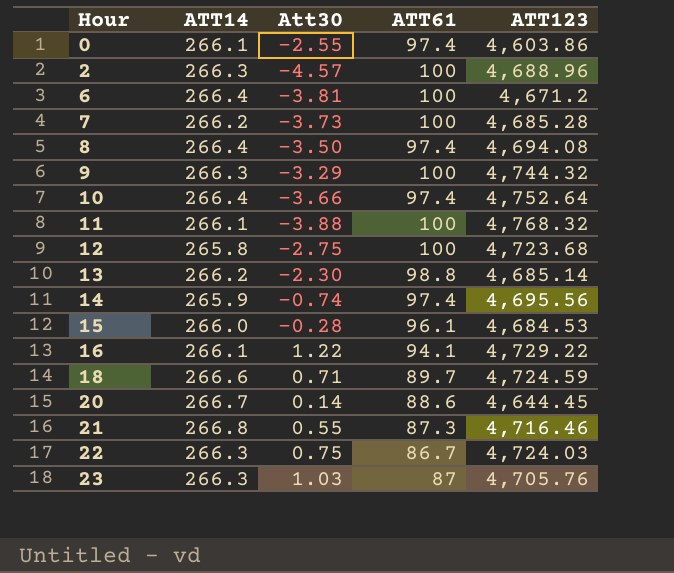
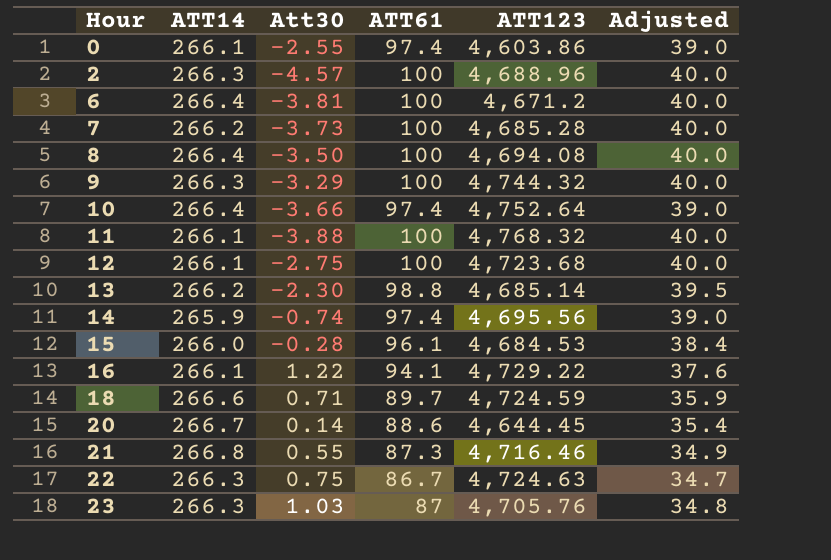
column Adjusted | formula: none -> [ATT61] * 0.4
8 | ATT61: 97.4 -> 100
12 | ATT14: 265.8 -> 266.1
22 | ATT123: 4,724.03 -> 4,724.63

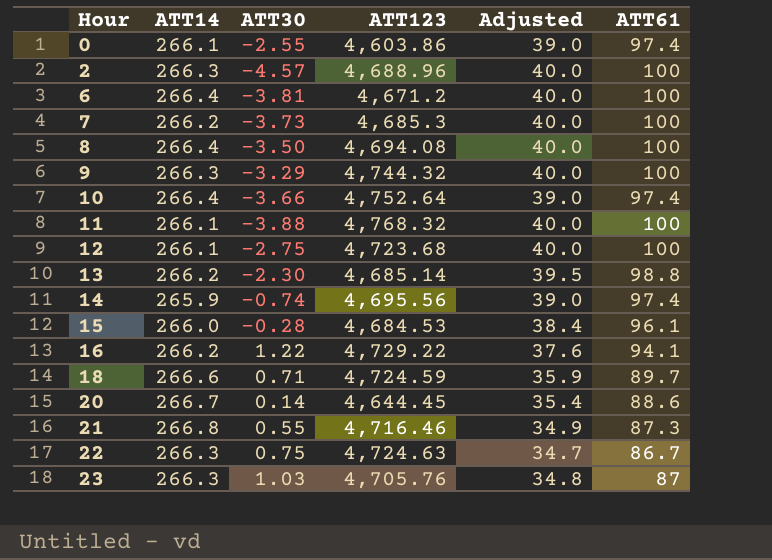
column name: Att30 -> ATT30
column ATT61 | position: 4 -> 6
7 | ATT123: 4,685.28 -> 4,685.3
16 | ATT14: 266.1 -> 266.2

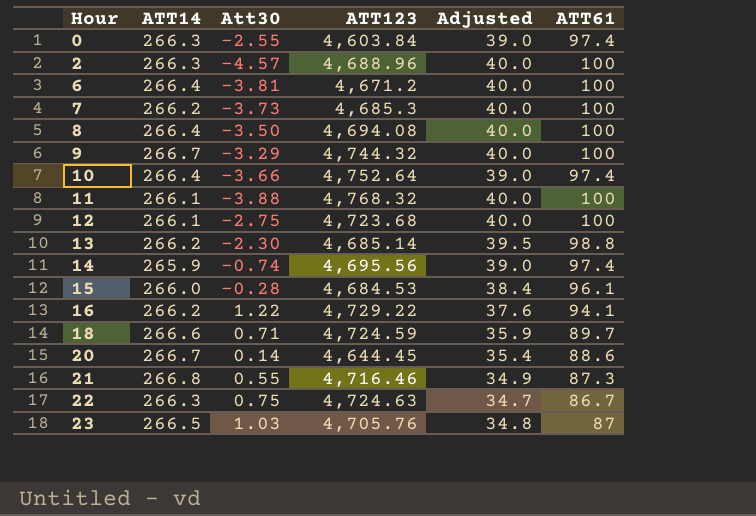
column name: ATT30 -> Att30
0 | ATT14: 266.1 -> 266.3
0 | ATT123: 4,603.86 -> 4,603.84
9 | ATT14: 266.3 -> 266.7
23 | ATT14: 266.3 -> 266.5

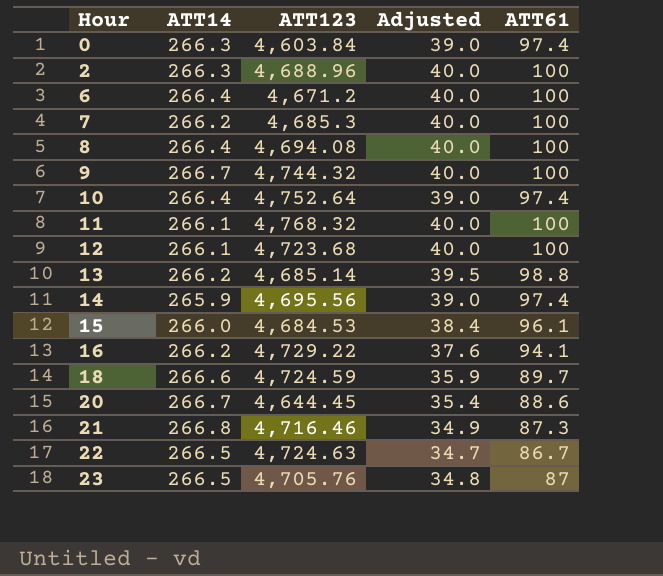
column Att30 | position: 3 -> none
22 | ATT14: 266.3 -> 266.5

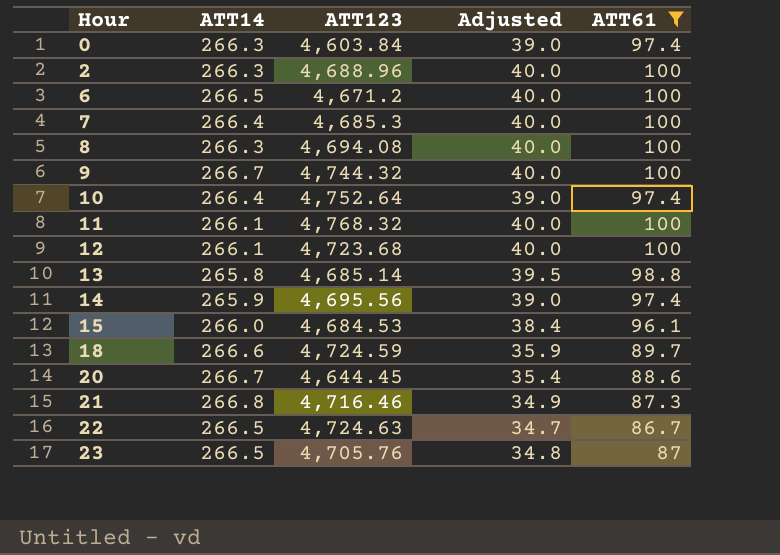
filter: none -> ATT61 != 94.1
6 | ATT14: 266.4 -> 266.5
7 | ATT14: 266.2 -> 266.4
8 | ATT14: 266.4 -> 266.3
13 | ATT14: 266.2 -> 265.8

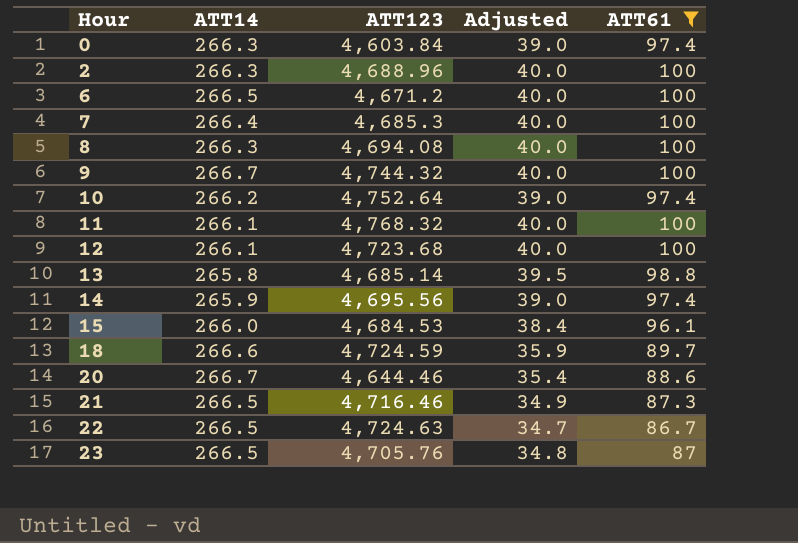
10 | ATT14: 266.4 -> 266.2
20 | ATT123: 4,644.45 -> 4,644.46
21 | ATT14: 266.8 -> 266.5

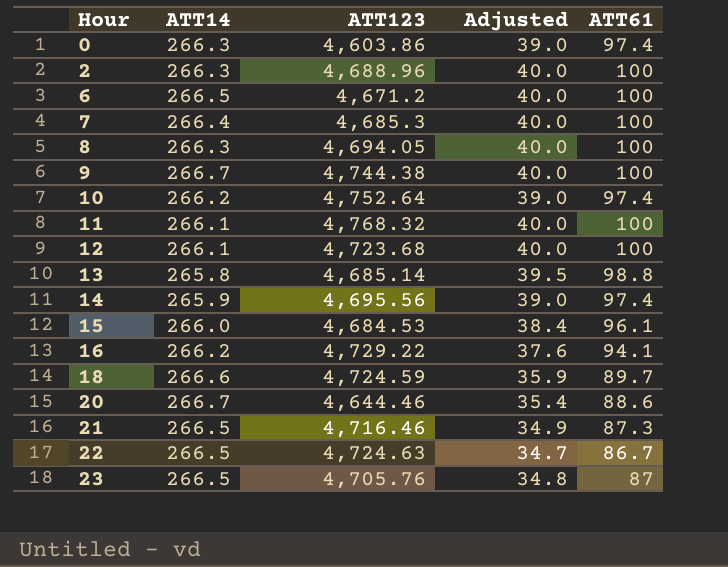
filter: ATT61 != 94.1 -> none
0 | ATT123: 4,603.84 -> 4,603.86
8 | ATT123: 4,694.08 -> 4,694.05
9 | ATT123: 4,744.32 -> 4,744.38

